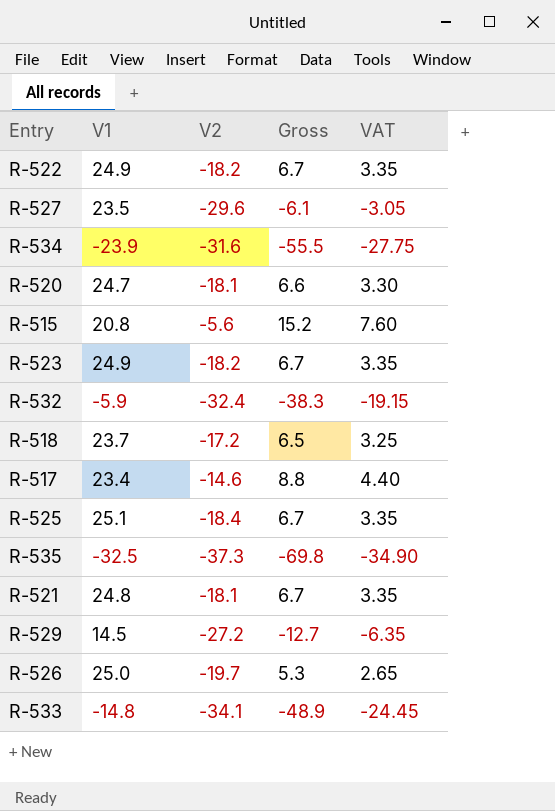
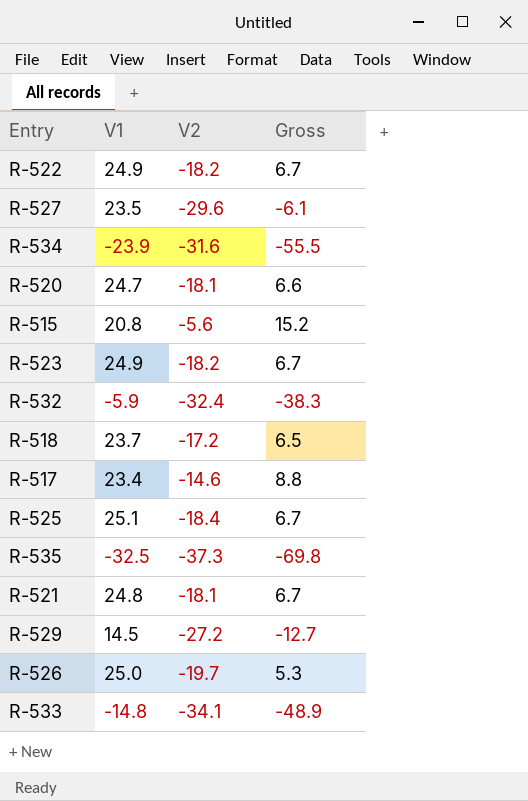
column VAT | formula: [Gross] * 0.5 -> none

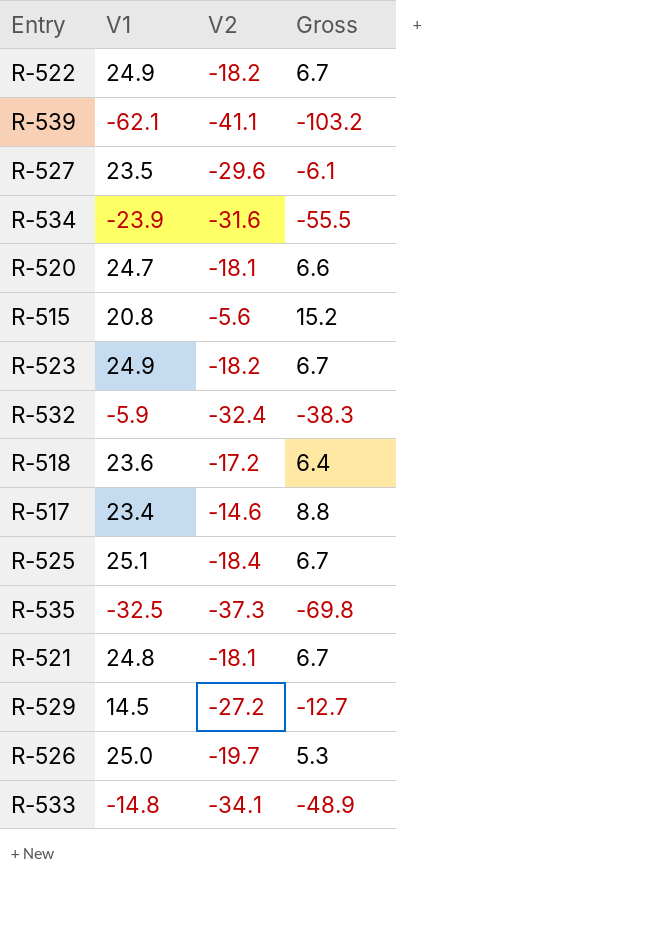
row R-539: none -> -62.1 | -41.1 | -103.2
R-518 | V1: 23.7 -> 23.6
R-518 | Gross: 6.5 -> 6.4

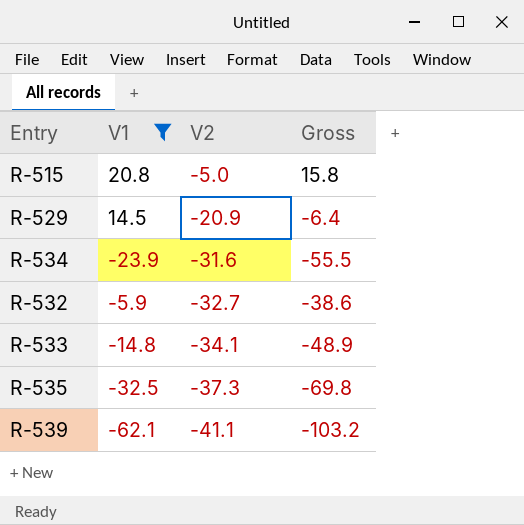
filter: none -> V1 <= 20.8
row order: none -> V2 descending
R-515 | V2: -5.6 -> -5.0
R-515 | Gross: 15.2 -> 15.8
R-529 | V2: -27.2 -> -20.9
R-529 | Gross: -12.7 -> -6.4
R-532 | V2: -32.4 -> -32.7
R-532 | Gross: -38.3 -> -38.6

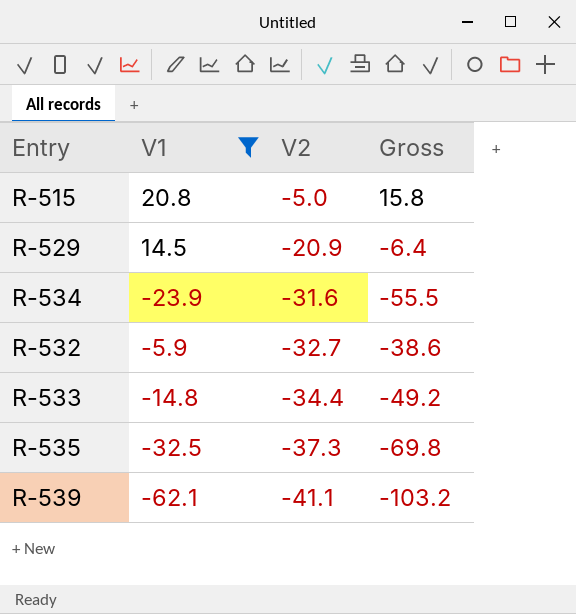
R-533 | V2: -34.1 -> -34.4
R-533 | Gross: -48.9 -> -49.2

